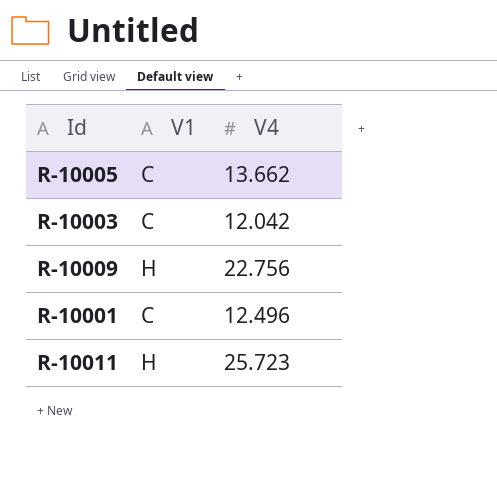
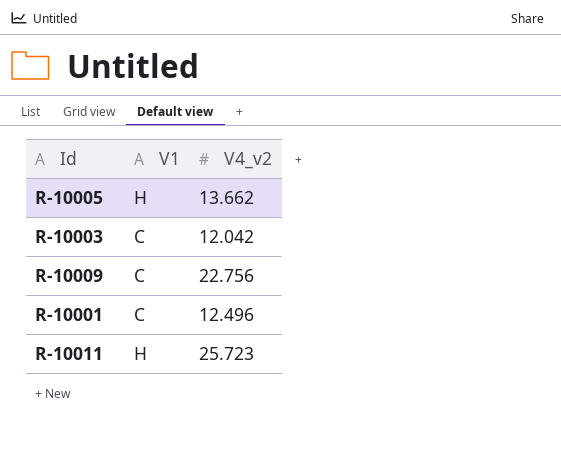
column name: V4 -> V4_v2
R-10005 | V1: C -> H
R-10009 | V1: H -> C

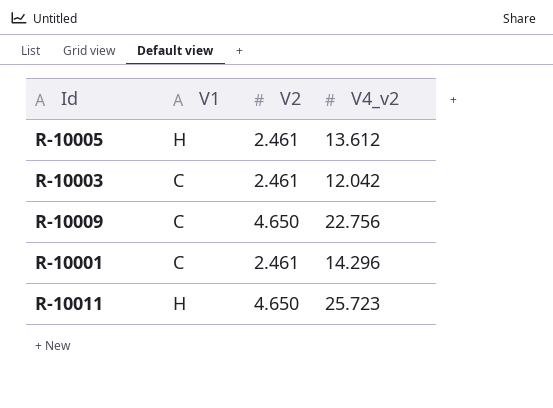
column V2 | position: none -> 3
R-10005 | V4_v2: 13.662 -> 13.612
R-10001 | V4_v2: 12.496 -> 14.296

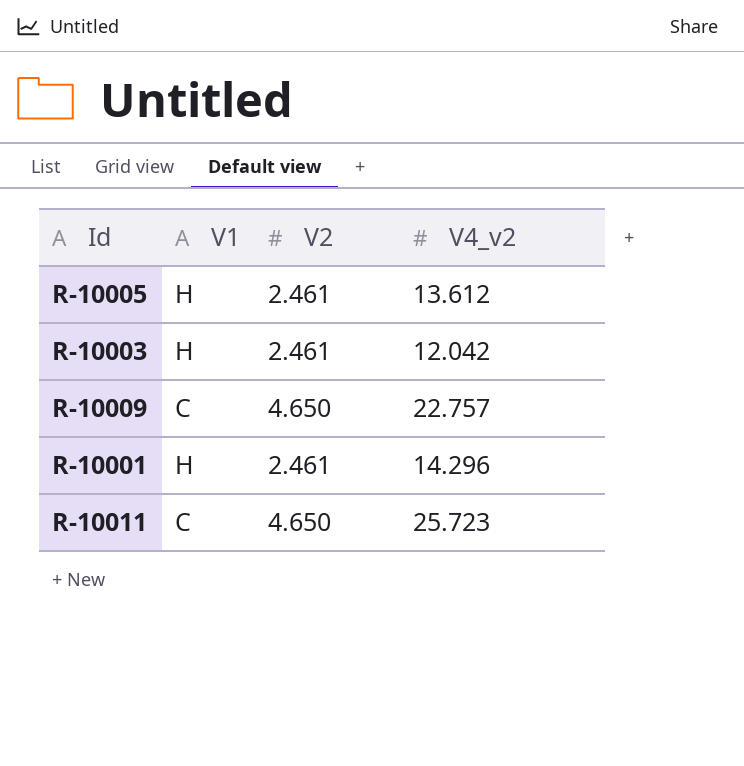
R-10003 | V1: C -> H
R-10009 | V4_v2: 22.756 -> 22.757
R-10001 | V1: C -> H
R-10011 | V1: H -> C

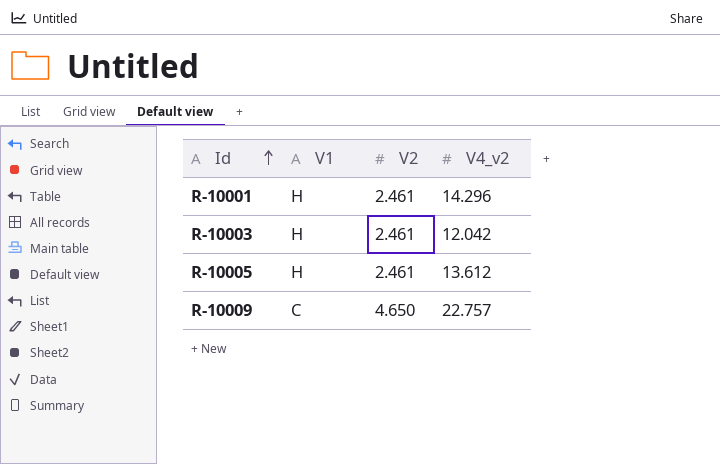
row order: none -> Id ascending
row R-10011: C | 4.650 | 25.723 -> none

